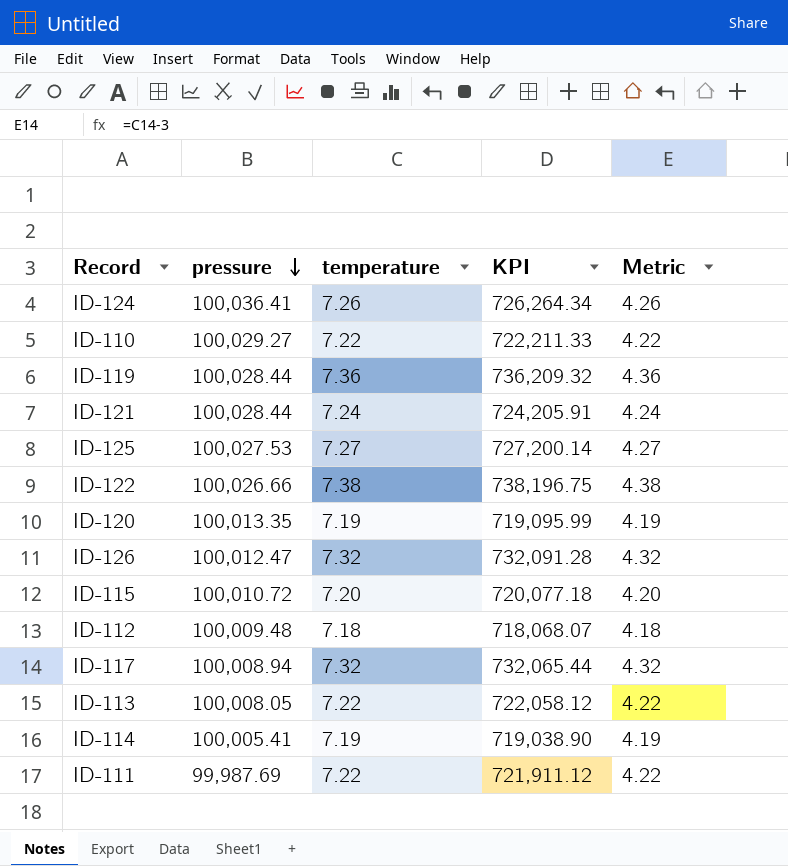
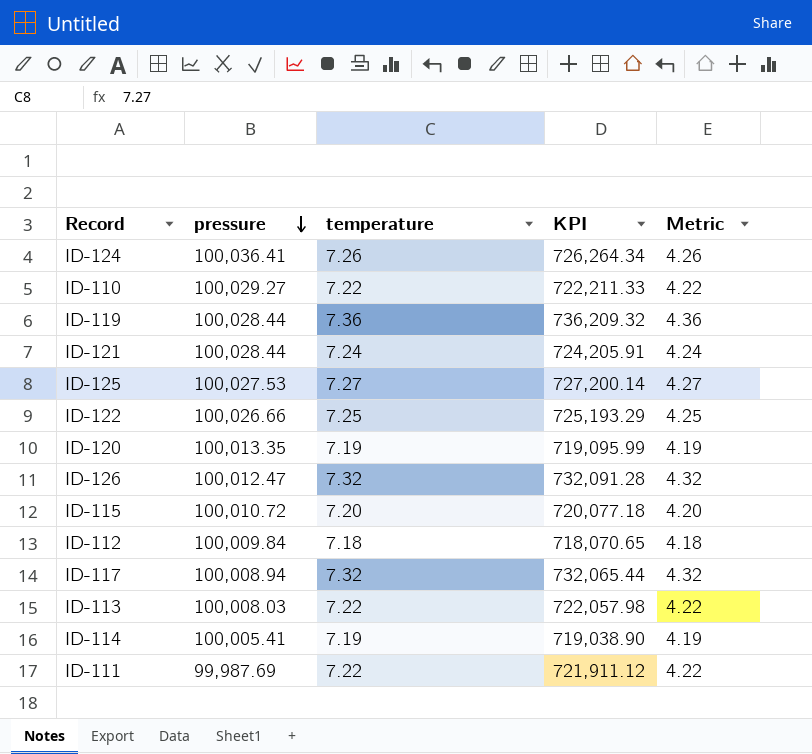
ID-122 | temperature: 7.38 -> 7.25
ID-122 | KPI: 738,196.75 -> 725,193.29
ID-122 | Metric: 4.38 -> 4.25
ID-112 | pressure: 100,009.48 -> 100,009.84
ID-112 | KPI: 718,068.07 -> 718,070.65
ID-113 | pressure: 100,008.05 -> 100,008.03
ID-113 | KPI: 722,058.12 -> 722,057.98

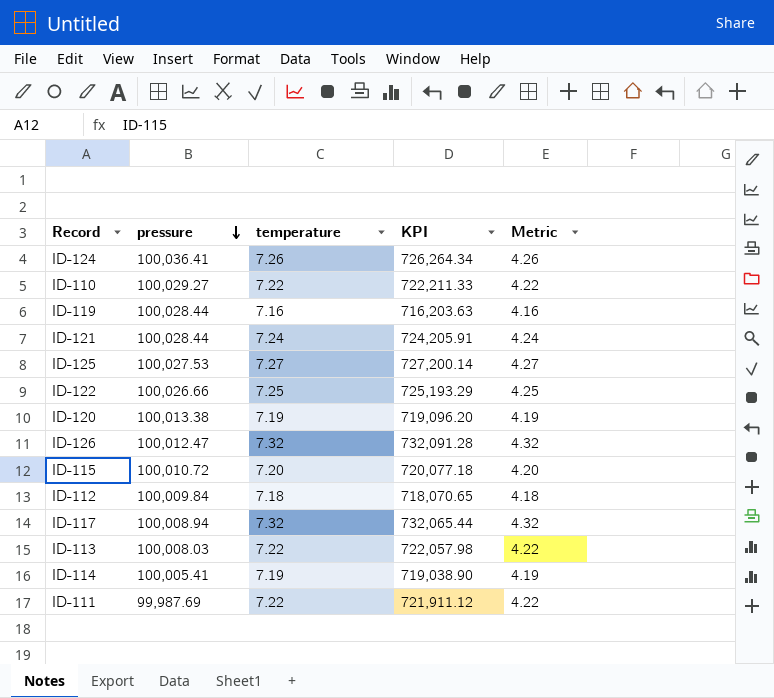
ID-119 | temperature: 7.36 -> 7.16
ID-119 | KPI: 736,209.32 -> 716,203.63
ID-119 | Metric: 4.36 -> 4.16
ID-120 | pressure: 100,013.35 -> 100,013.38
ID-120 | KPI: 719,095.99 -> 719,096.20

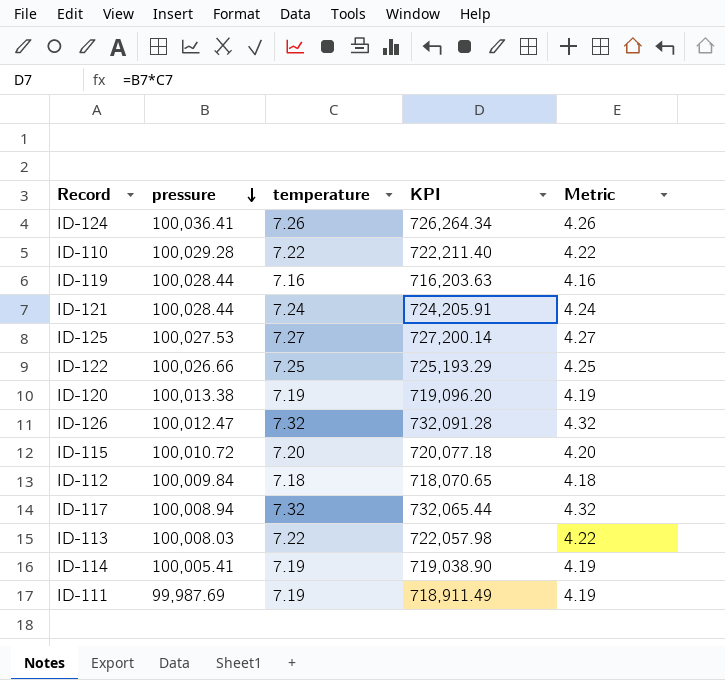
ID-110 | pressure: 100,029.27 -> 100,029.28
ID-110 | KPI: 722,211.33 -> 722,211.40
ID-111 | temperature: 7.22 -> 7.19
ID-111 | KPI: 721,911.12 -> 718,911.49
ID-111 | Metric: 4.22 -> 4.19

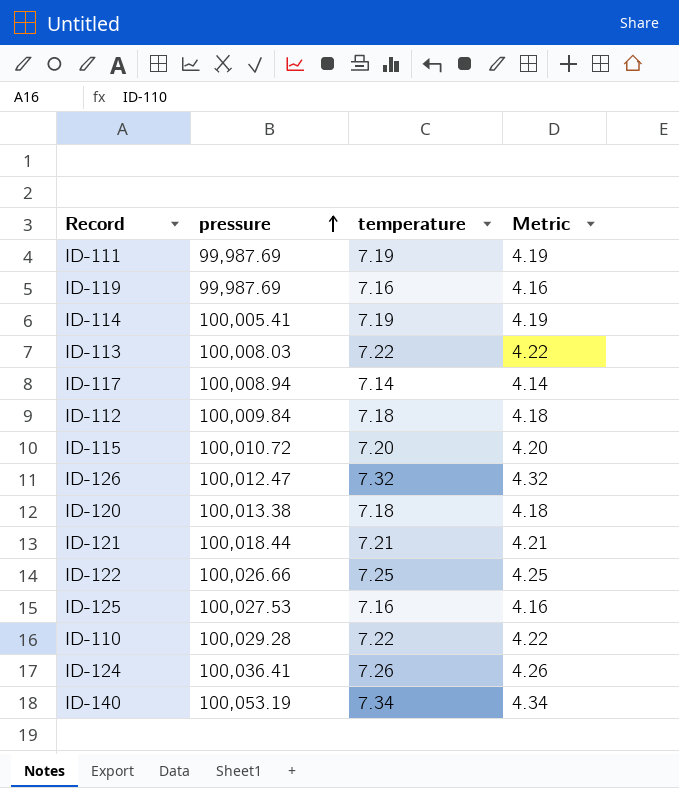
row order: pressure descending -> pressure ascending
column KPI | formula: [pressure] * [temperature] -> none
ID-119 | pressure: 100,028.44 -> 99,987.69
ID-117 | temperature: 7.32 -> 7.14
ID-117 | Metric: 4.32 -> 4.14
ID-120 | temperature: 7.19 -> 7.18
ID-120 | Metric: 4.19 -> 4.18
ID-121 | pressure: 100,028.44 -> 100,018.44
ID-121 | temperature: 7.24 -> 7.21
ID-121 | Metric: 4.24 -> 4.21
ID-125 | temperature: 7.27 -> 7.16
ID-125 | Metric: 4.27 -> 4.16
row ID-140: none -> 100,053.19 | 7.34 | 4.34

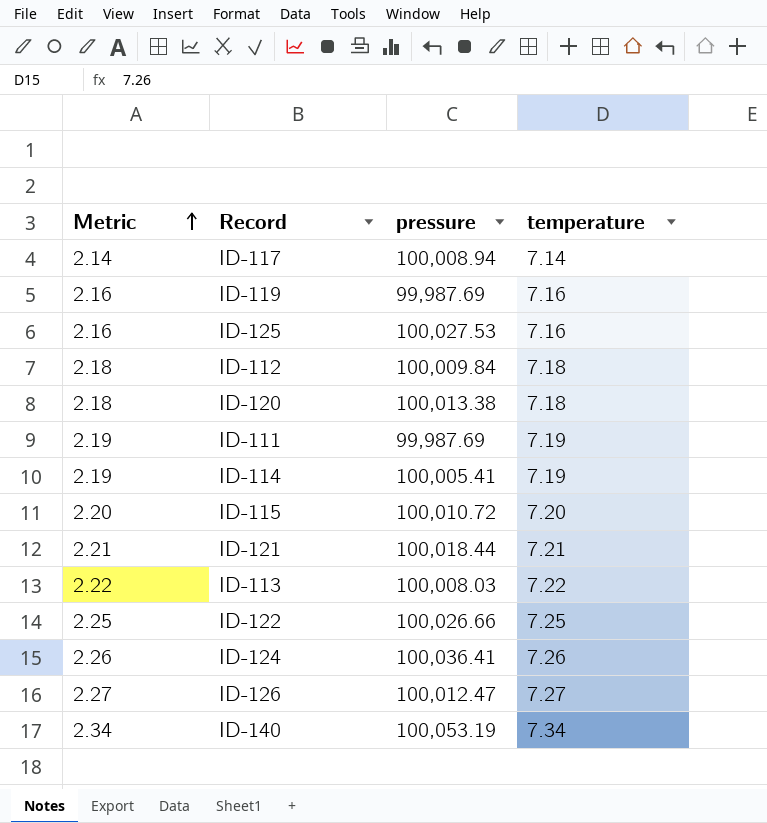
row order: pressure ascending -> Metric ascending
column Metric | formula: [temperature] - 3 -> [temperature] - 5
column Metric | position: 4 -> 1
row ID-110: 100,029.28 | 7.22 | 4.22 -> none
ID-126 | temperature: 7.32 -> 7.27

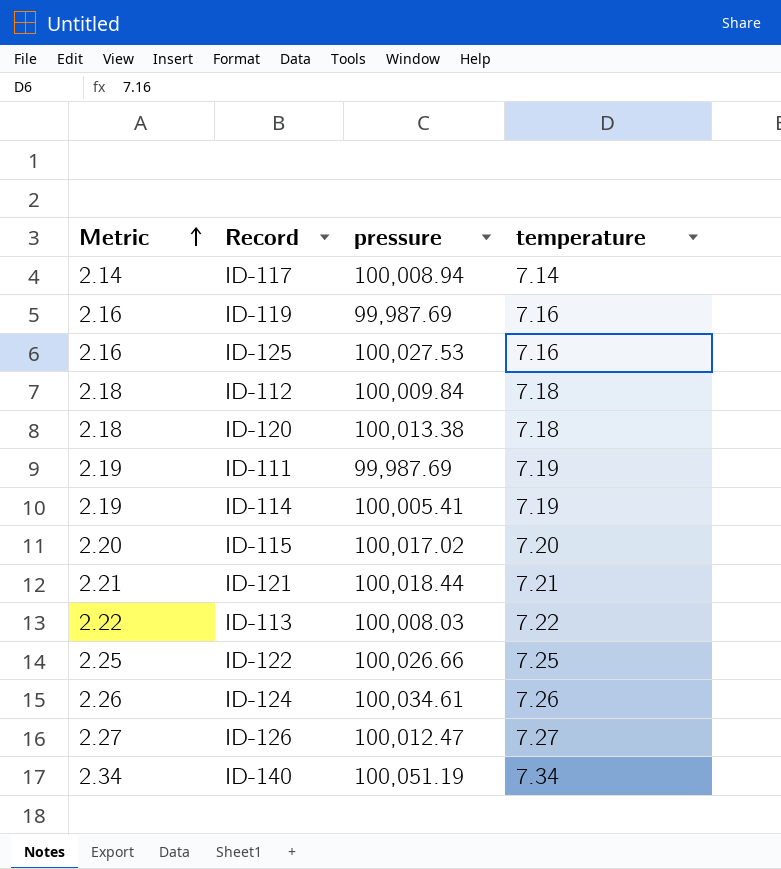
ID-115 | pressure: 100,010.72 -> 100,017.02
ID-124 | pressure: 100,036.41 -> 100,034.61
ID-140 | pressure: 100,053.19 -> 100,051.19

